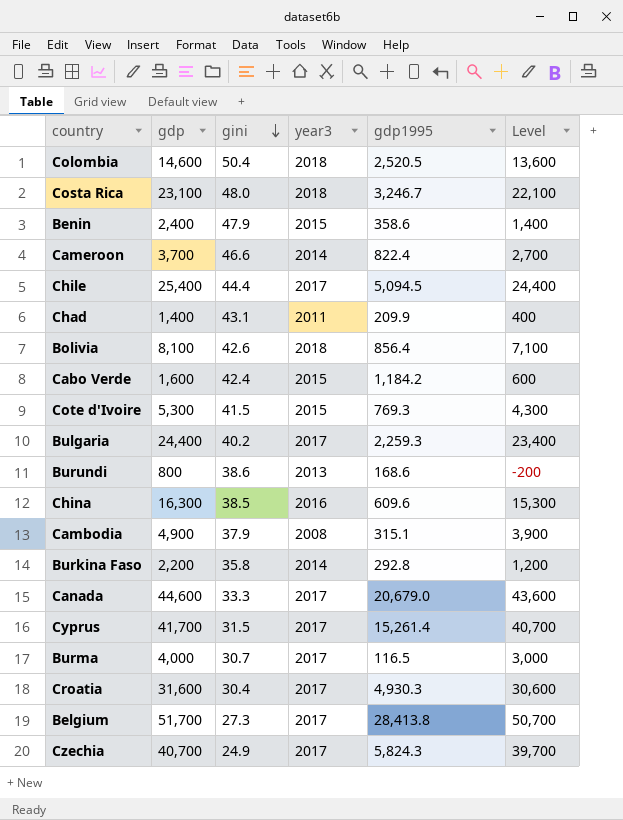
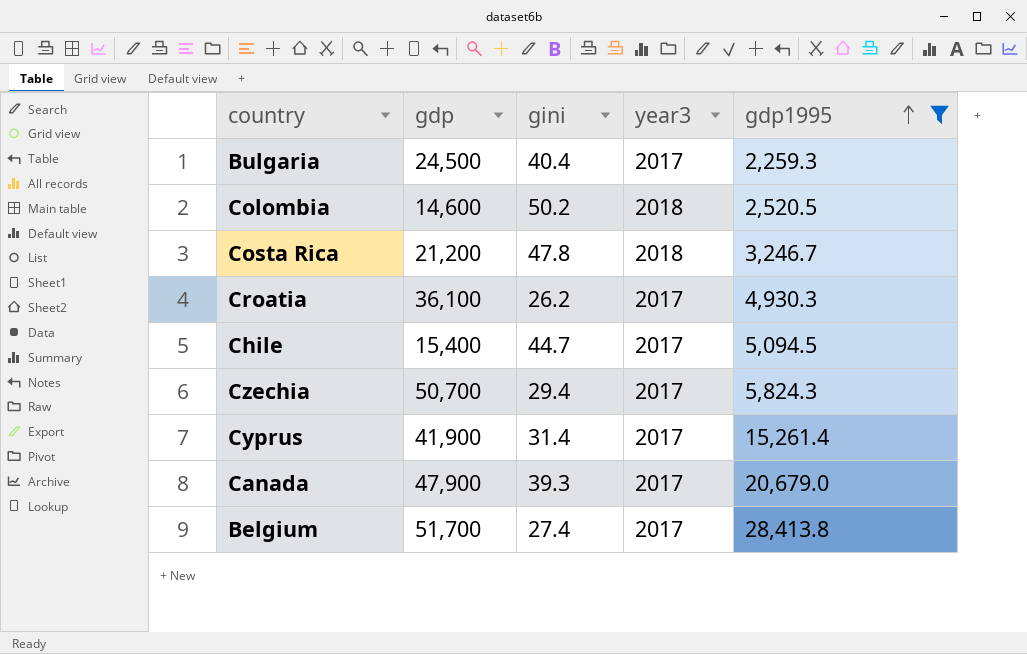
filter: none -> gdp1995 >= 2,259.3
row order: gini descending -> gdp1995 ascending
column Level | formula: [gdp] - 1000 -> none
Bulgaria | gdp: 24,400 -> 24,500
Bulgaria | gini: 40.2 -> 40.4
Colombia | gini: 50.4 -> 50.2
Costa Rica | gdp: 23,100 -> 21,200
Costa Rica | gini: 48.0 -> 47.8
Croatia | gdp: 31,600 -> 36,100
Croatia | gini: 30.4 -> 26.2
Chile | gdp: 25,400 -> 15,400
Chile | gini: 44.4 -> 44.7
Czechia | gdp: 40,700 -> 50,700
Czechia | gini: 24.9 -> 29.4
Cyprus | gdp: 41,700 -> 41,900
Cyprus | gini: 31.5 -> 31.4
Canada | gdp: 44,600 -> 47,900
Canada | gini: 33.3 -> 39.3
Belgium | gini: 27.3 -> 27.4

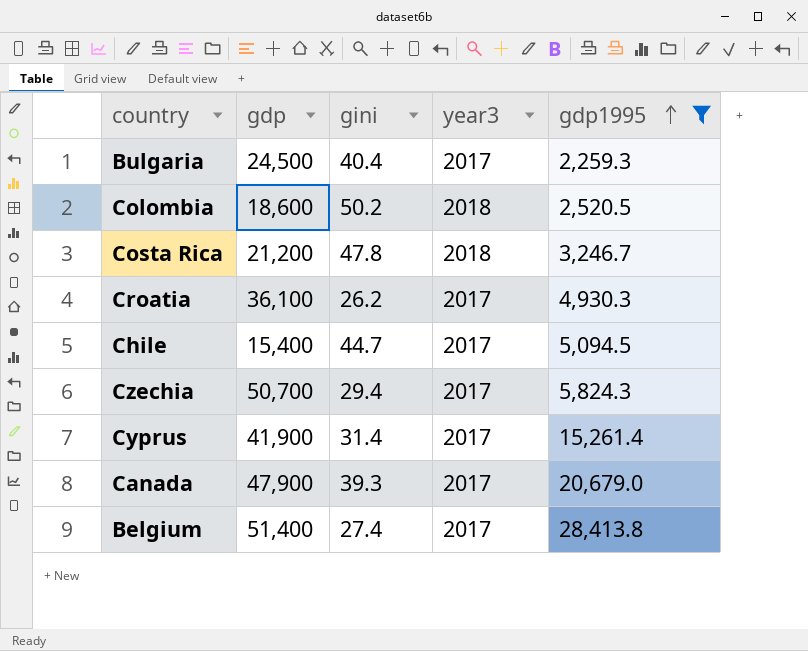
Colombia | gdp: 14,600 -> 18,600
Belgium | gdp: 51,700 -> 51,400

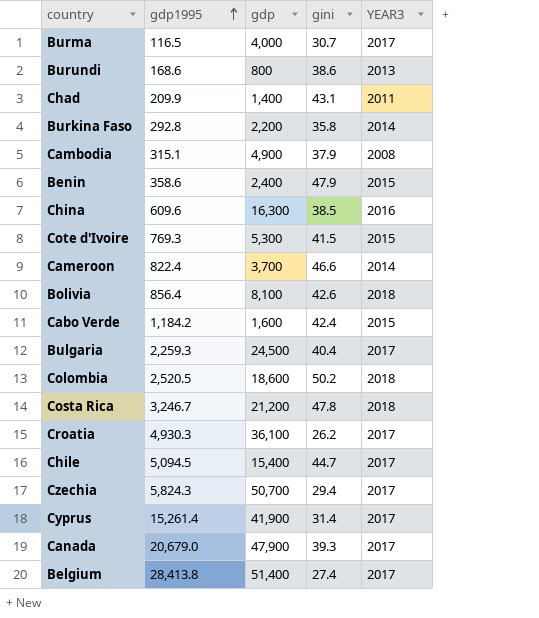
filter: gdp1995 >= 2,259.3 -> none
column gdp1995 | position: 5 -> 2
column name: year3 -> YEAR3

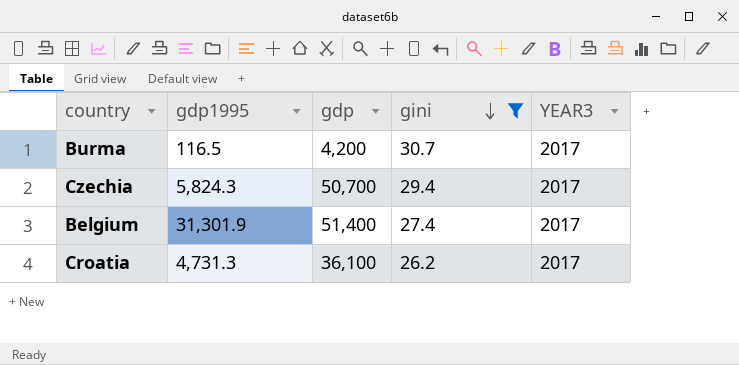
filter: none -> gini <= 30.7
row order: gdp1995 ascending -> gini descending
Burma | gdp: 4,000 -> 4,200
Belgium | gdp1995: 28,413.8 -> 31,301.9
Croatia | gdp1995: 4,930.3 -> 4,731.3

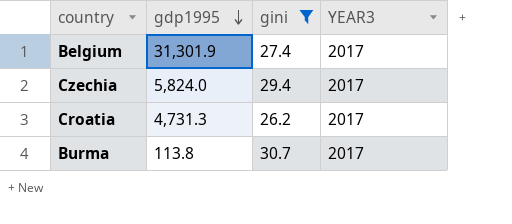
row order: gini descending -> gdp1995 descending
column gdp | position: 3 -> none
Czechia | gdp1995: 5,824.3 -> 5,824.0
Burma | gdp1995: 116.5 -> 113.8

